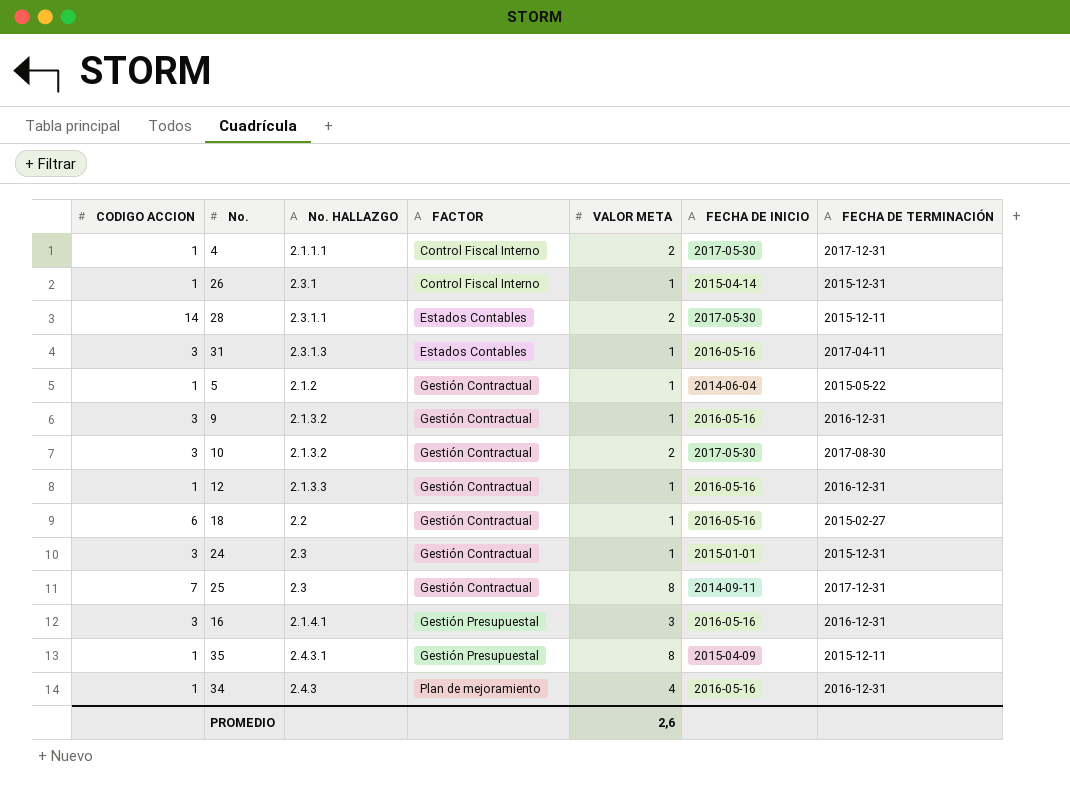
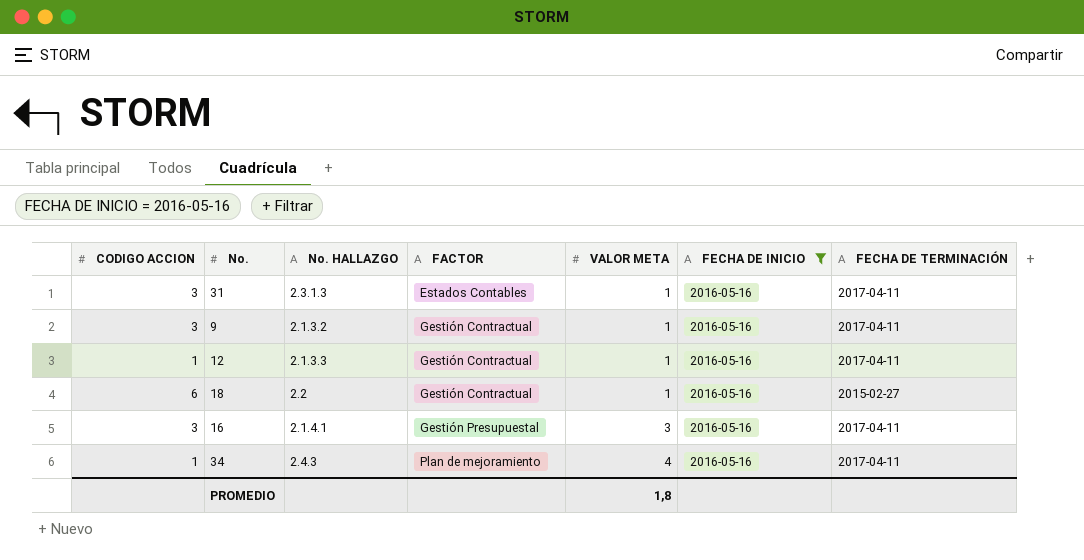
filter: none -> FECHA DE INICIO = 2016-05-16
9 | FECHA DE TERMINACIÓN: 2016-12-31 -> 2017-04-11
12 | FECHA DE TERMINACIÓN: 2016-12-31 -> 2017-04-11
16 | FECHA DE TERMINACIÓN: 2016-12-31 -> 2017-04-11
34 | FECHA DE TERMINACIÓN: 2016-12-31 -> 2017-04-11
PROMEDIO | VALOR META: 2,6 -> 1,8

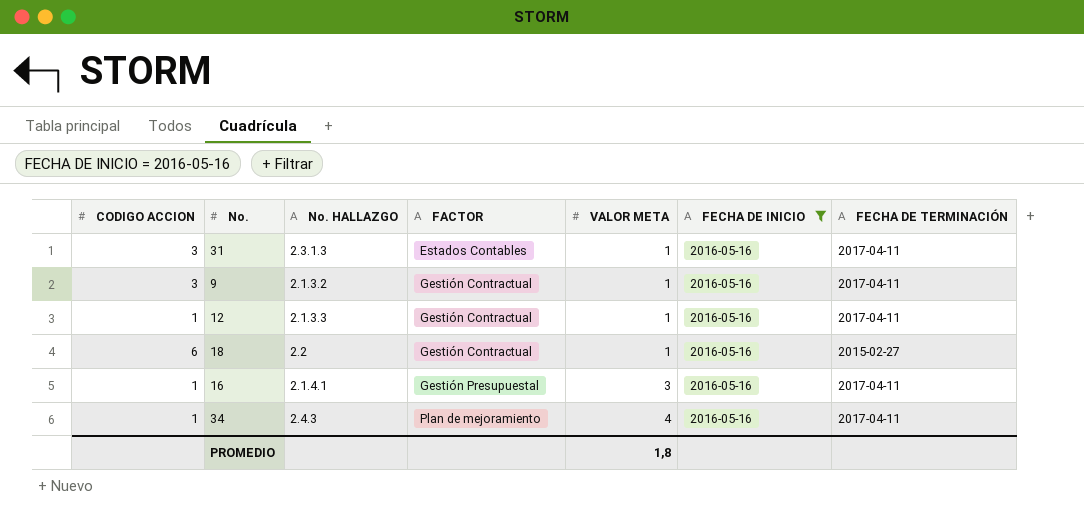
16 | CODIGO ACCION: 3 -> 1

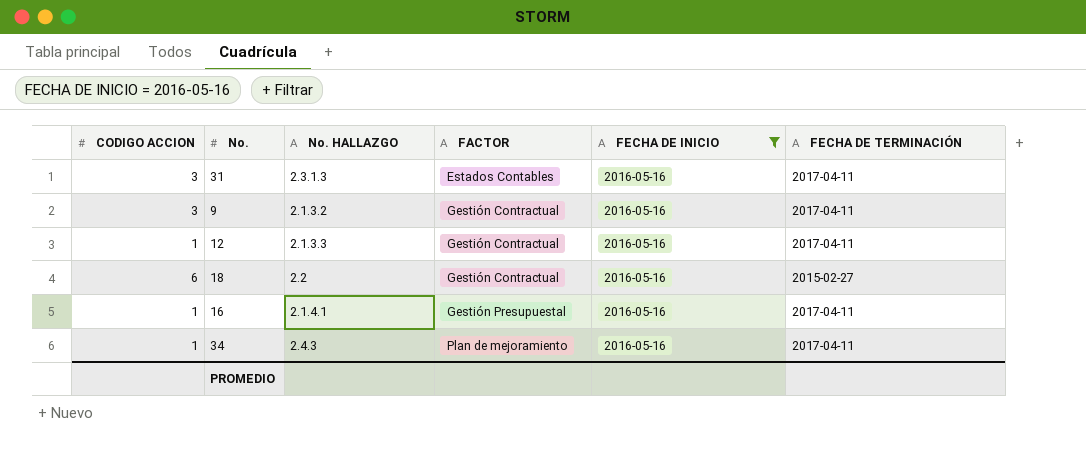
column VALOR META | position: 5 -> none

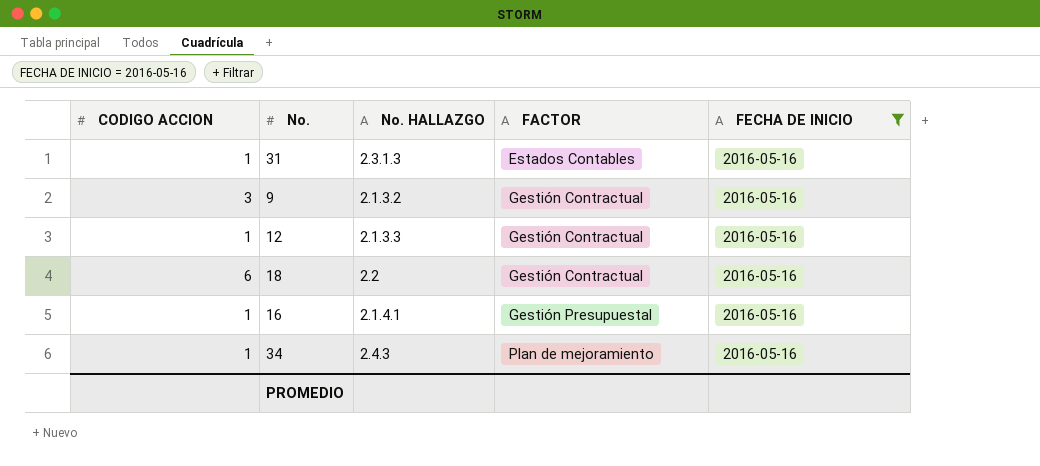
column FECHA DE TERMINACIÓN | position: 6 -> none
31 | CODIGO ACCION: 3 -> 1

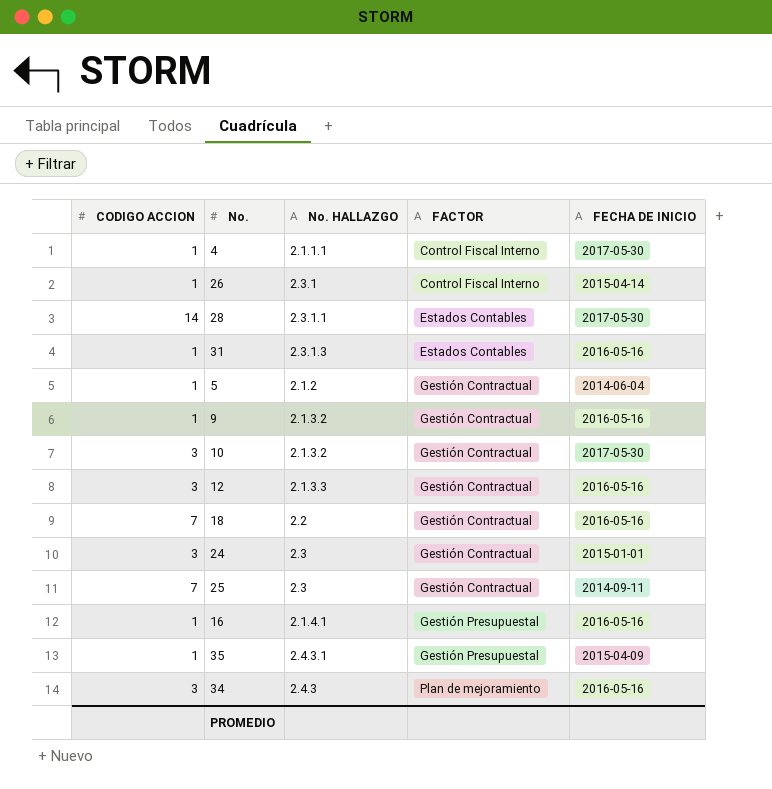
filter: FECHA DE INICIO = 2016-05-16 -> none
9 | CODIGO ACCION: 3 -> 1
12 | CODIGO ACCION: 1 -> 3
18 | CODIGO ACCION: 6 -> 7
34 | CODIGO ACCION: 1 -> 3

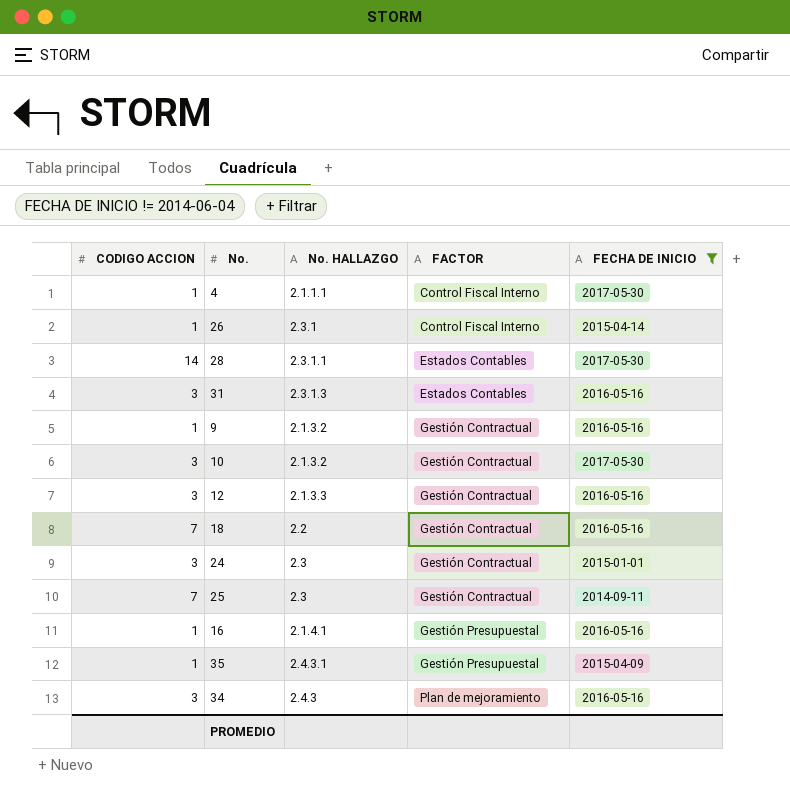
filter: none -> FECHA DE INICIO != 2014-06-04
31 | CODIGO ACCION: 1 -> 3

